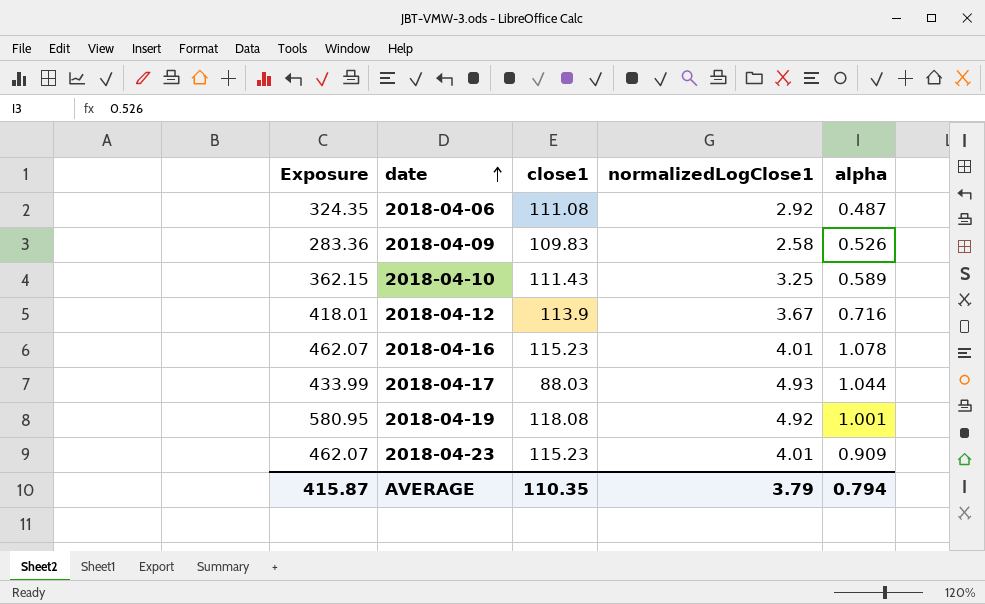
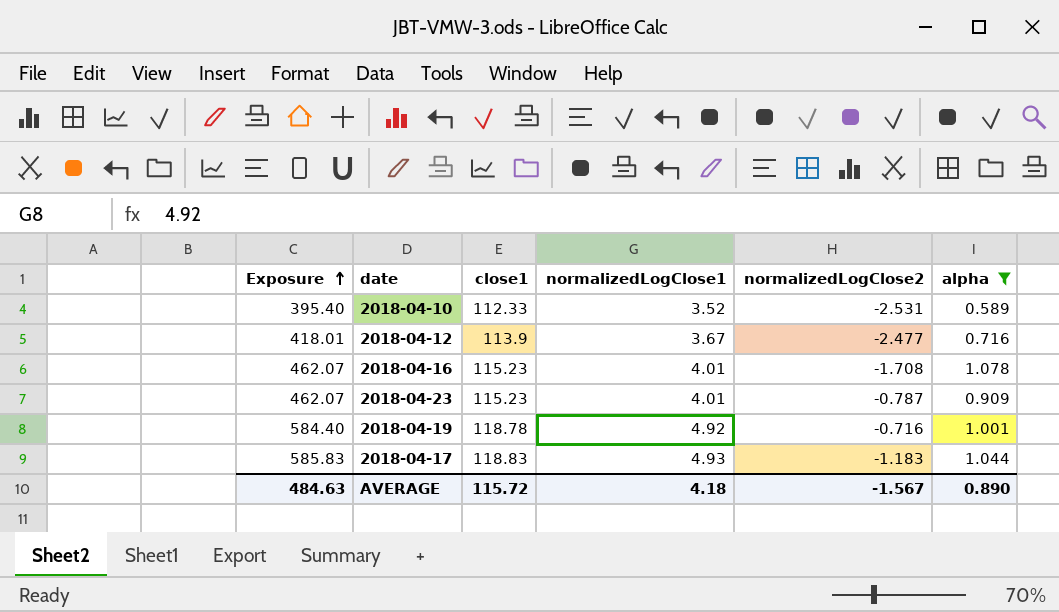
filter: none -> alpha >= 0.589
row order: date ascending -> Exposure ascending
column normalizedLogClose2 | position: none -> 5
2018-04-10 | Exposure: 362.15 -> 395.40
2018-04-10 | close1: 111.43 -> 112.33
2018-04-10 | normalizedLogClose1: 3.25 -> 3.52
2018-04-19 | Exposure: 580.95 -> 584.40
2018-04-19 | close1: 118.08 -> 118.78
2018-04-17 | Exposure: 433.99 -> 585.83
2018-04-17 | close1: 88.03 -> 118.83
AVERAGE | Exposure: 415.87 -> 484.63
AVERAGE | close1: 110.35 -> 115.72
AVERAGE | normalizedLogClose1: 3.79 -> 4.18
AVERAGE | alpha: 0.794 -> 0.890

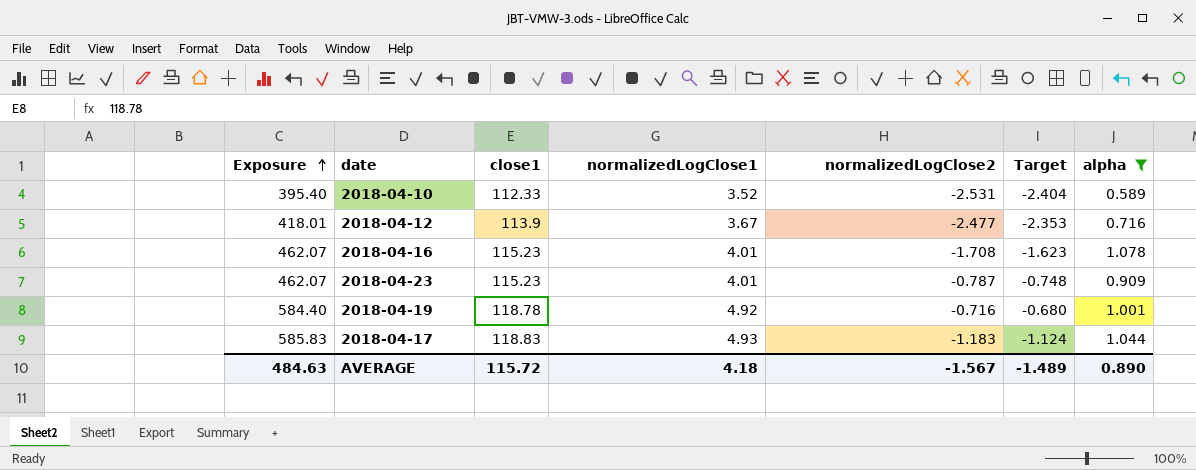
column Target | formula: none -> [normalizedLogClose2] * 0.95

